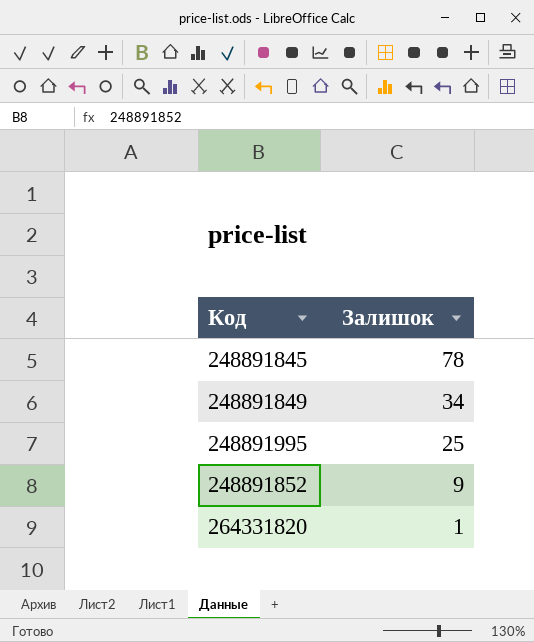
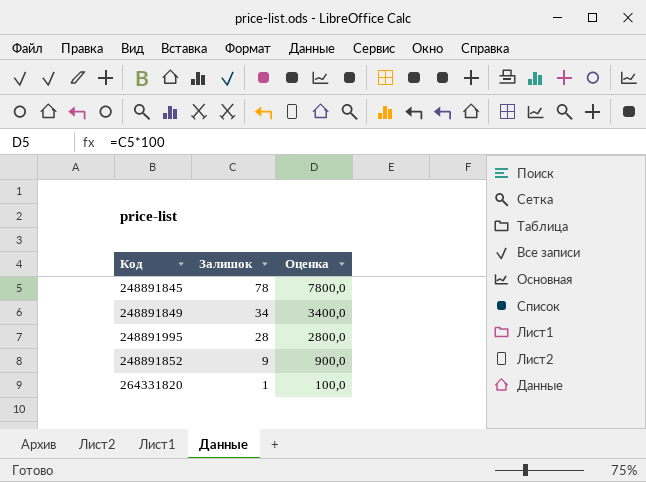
column Оценка | formula: none -> [Залишок] * 100
248891995 | Залишок: 25 -> 28

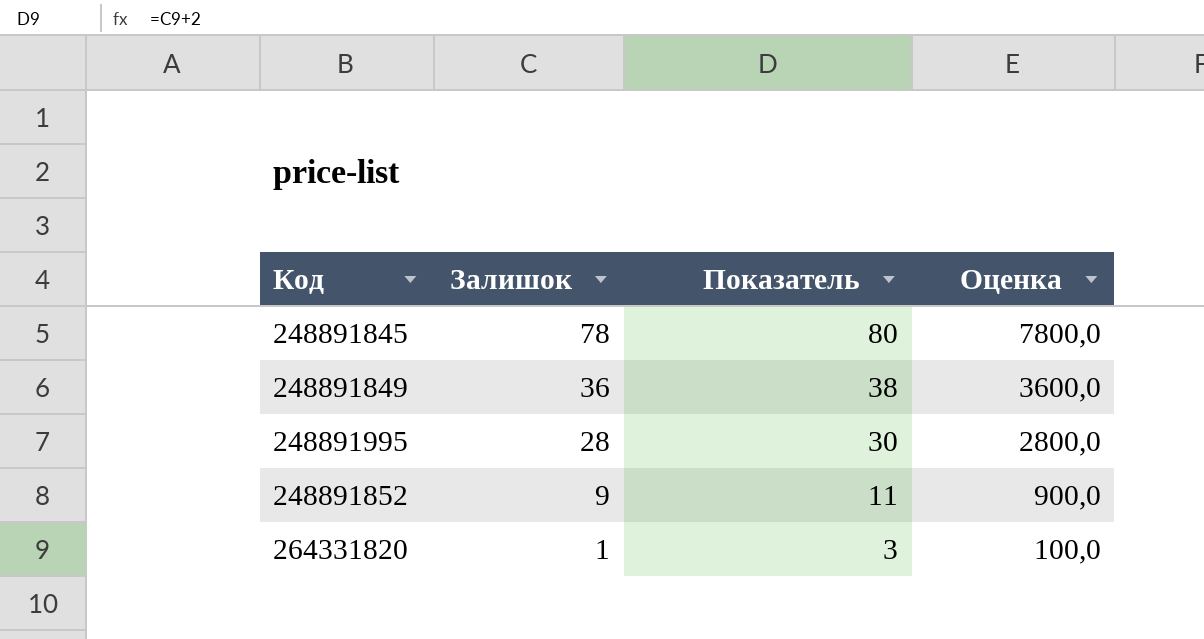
column Показатель | formula: none -> [Залишок] + 2
248891849 | Залишок: 34 -> 36
248891849 | Оценка: 3400,0 -> 3600,0

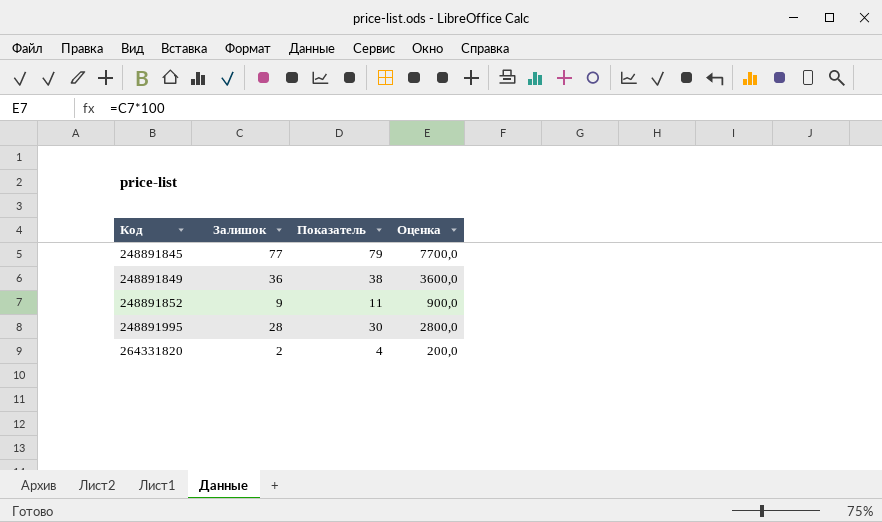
row order: Залишок descending -> Код ascending
248891845 | Залишок: 78 -> 77
248891845 | Показатель: 80 -> 79
248891845 | Оценка: 7800,0 -> 7700,0
264331820 | Залишок: 1 -> 2
264331820 | Показатель: 3 -> 4
264331820 | Оценка: 100,0 -> 200,0

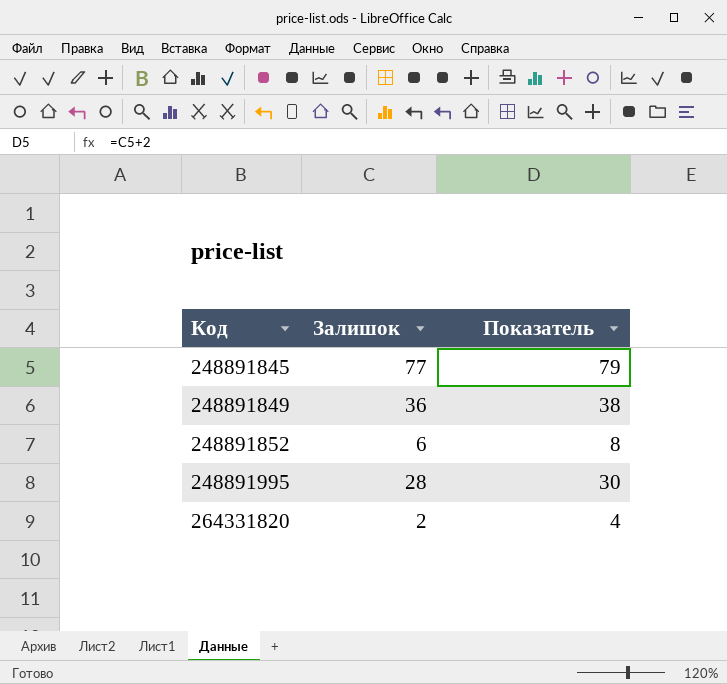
column Оценка | formula: [Залишок] * 100 -> none
248891852 | Залишок: 9 -> 6
248891852 | Показатель: 11 -> 8

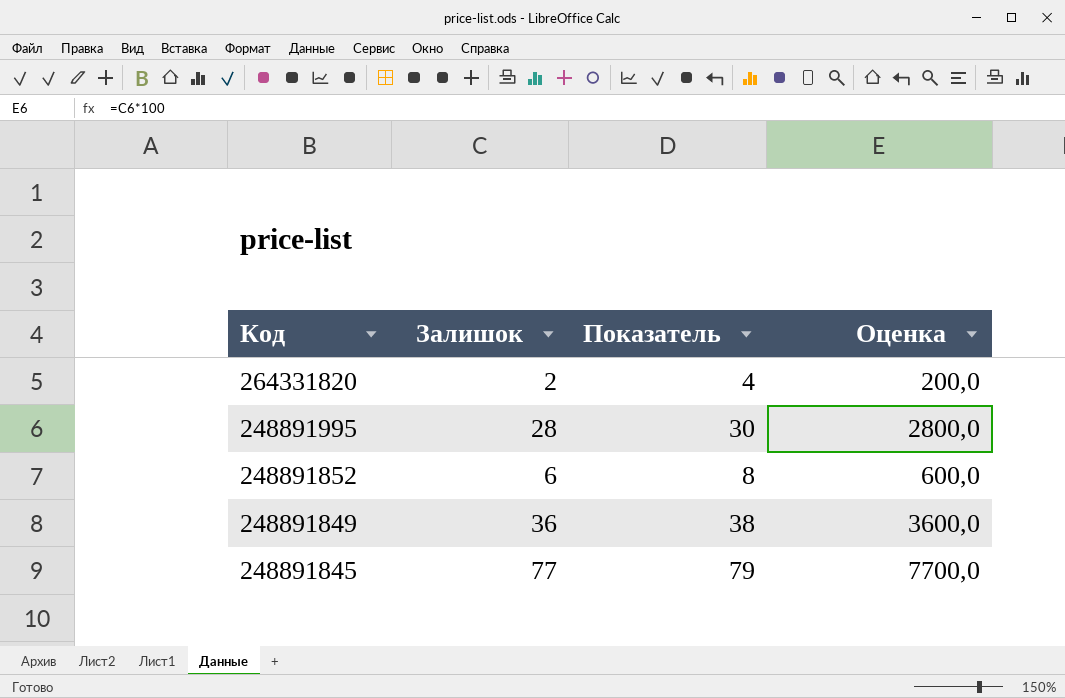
row order: Код ascending -> Код descending
column Оценка | formula: none -> [Залишок] * 100

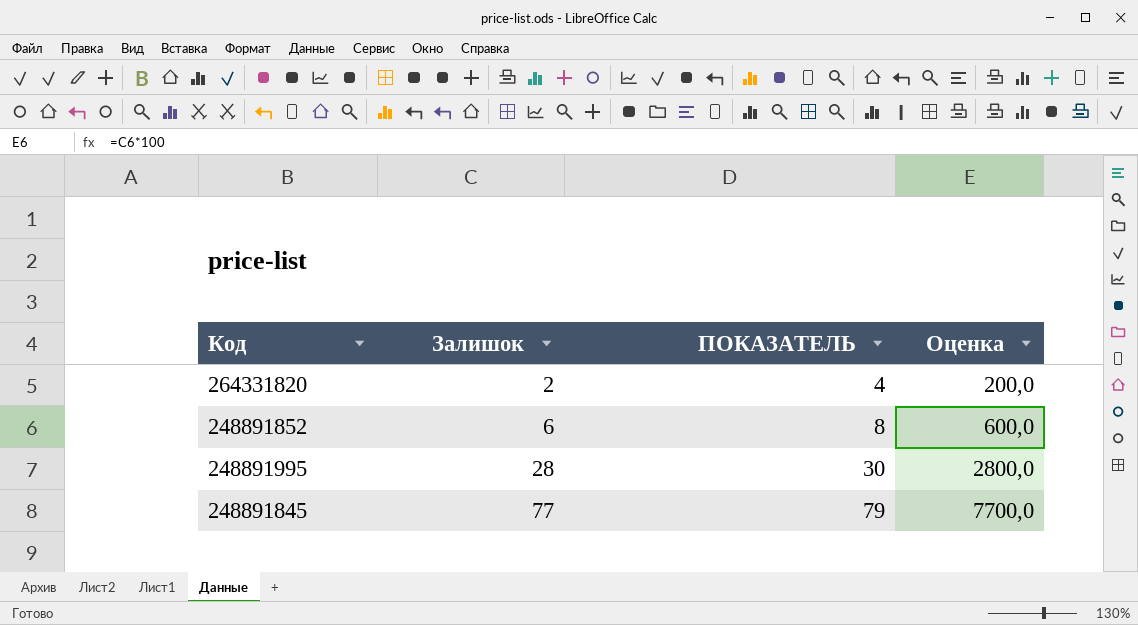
row order: Код descending -> Залишок ascending
column name: Показатель -> ПОКАЗАТЕЛЬ
row 248891849: 36 | 38 | 3600,0 -> none

